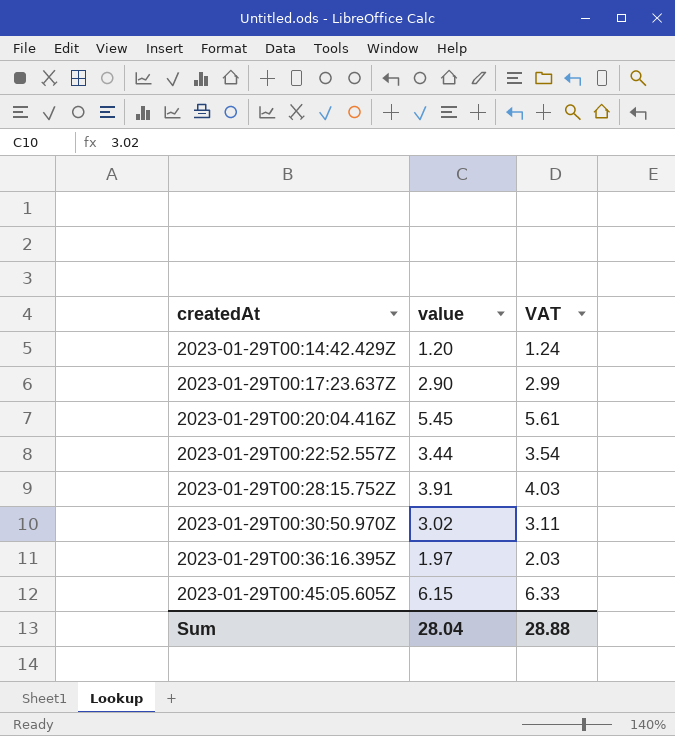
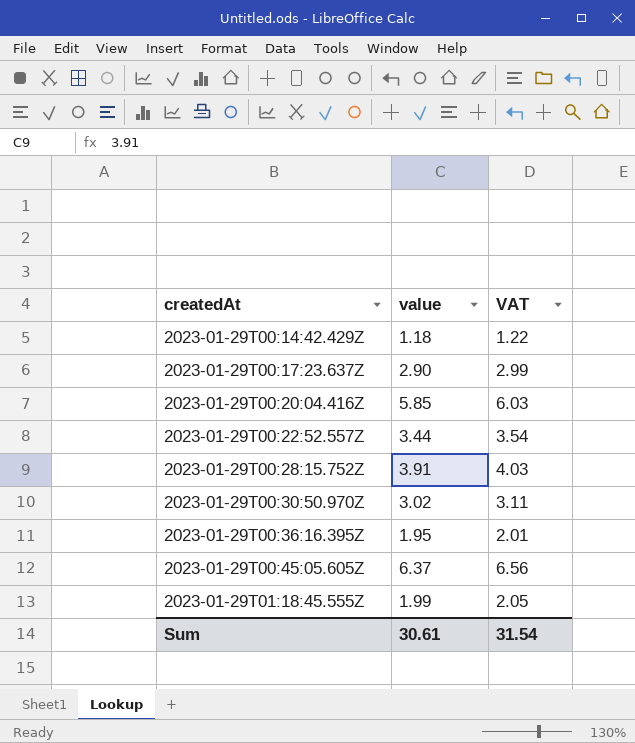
2023-01-29T00:14:42.429Z | value: 1.20 -> 1.18
2023-01-29T00:14:42.429Z | VAT: 1.24 -> 1.22
2023-01-29T00:20:04.416Z | value: 5.45 -> 5.85
2023-01-29T00:20:04.416Z | VAT: 5.61 -> 6.03
2023-01-29T00:36:16.395Z | value: 1.97 -> 1.95
2023-01-29T00:36:16.395Z | VAT: 2.03 -> 2.01
2023-01-29T00:45:05.605Z | value: 6.15 -> 6.37
2023-01-29T00:45:05.605Z | VAT: 6.33 -> 6.56
row 2023-01-29T01:18:45.555Z: none -> 1.99 | 2.05
Sum | value: 28.04 -> 30.61
Sum | VAT: 28.88 -> 31.54

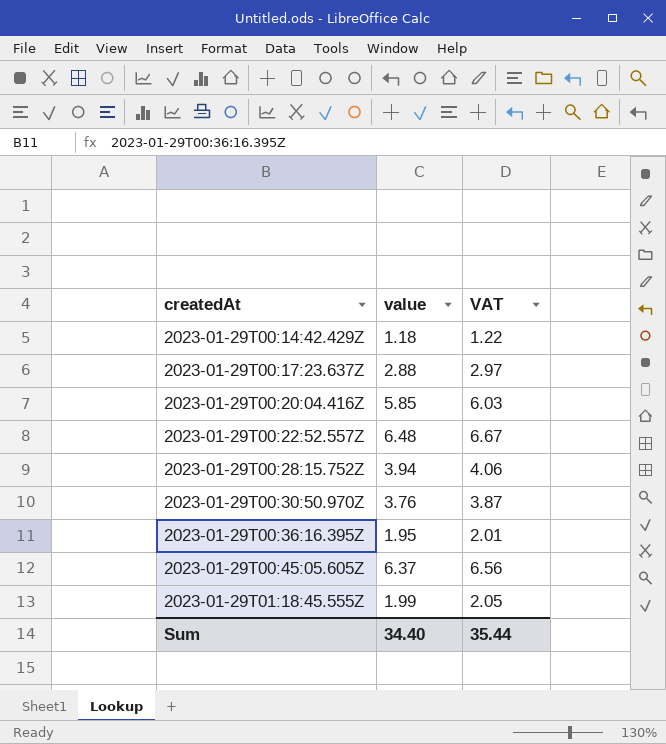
2023-01-29T00:17:23.637Z | value: 2.90 -> 2.88
2023-01-29T00:17:23.637Z | VAT: 2.99 -> 2.97
2023-01-29T00:22:52.557Z | value: 3.44 -> 6.48
2023-01-29T00:22:52.557Z | VAT: 3.54 -> 6.67
2023-01-29T00:28:15.752Z | value: 3.91 -> 3.94
2023-01-29T00:28:15.752Z | VAT: 4.03 -> 4.06
2023-01-29T00:30:50.970Z | value: 3.02 -> 3.76
2023-01-29T00:30:50.970Z | VAT: 3.11 -> 3.87
Sum | value: 30.61 -> 34.40
Sum | VAT: 31.54 -> 35.44

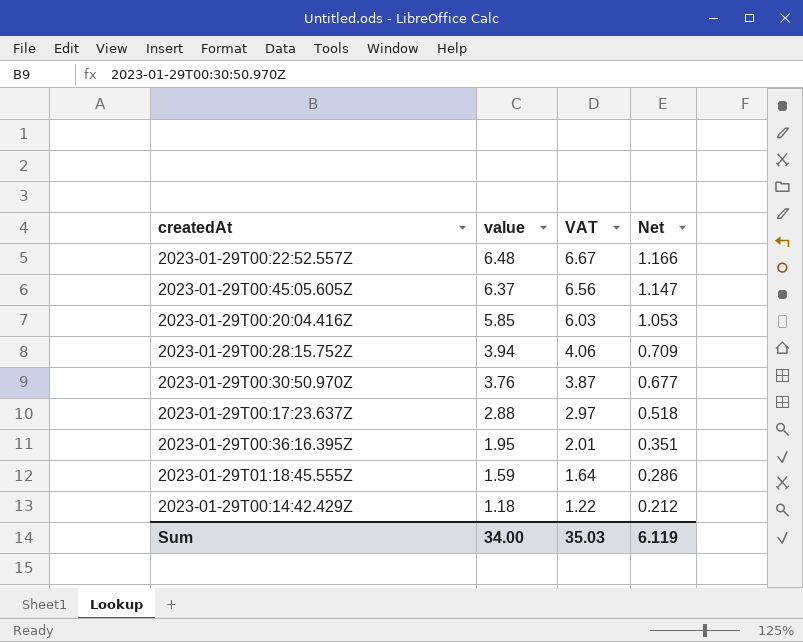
row order: createdAt ascending -> value descending
column Net | formula: none -> [value] * 0.18
2023-01-29T01:18:45.555Z | value: 1.99 -> 1.59
2023-01-29T01:18:45.555Z | VAT: 2.05 -> 1.64
Sum | value: 34.40 -> 34.00
Sum | VAT: 35.44 -> 35.03

